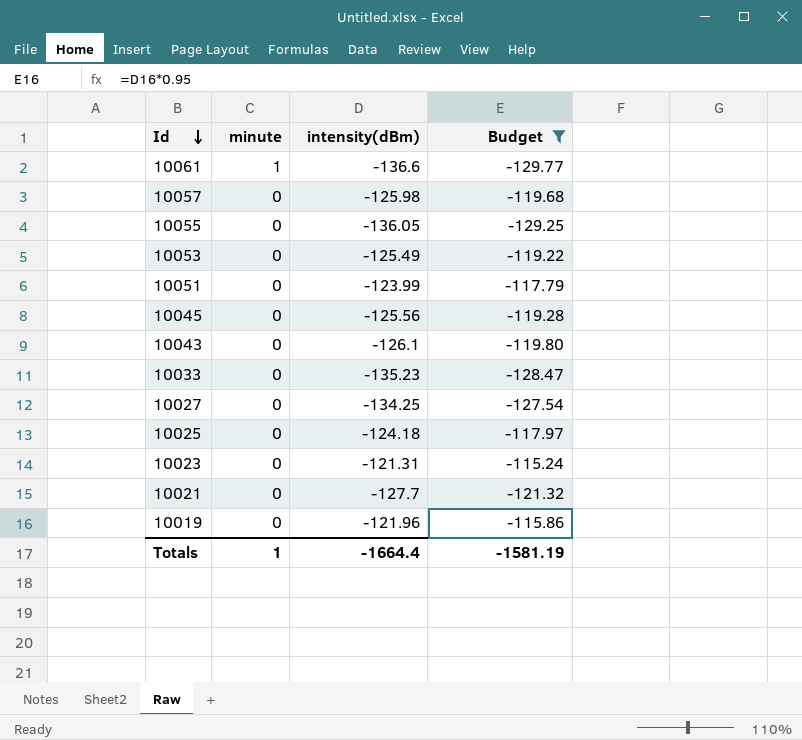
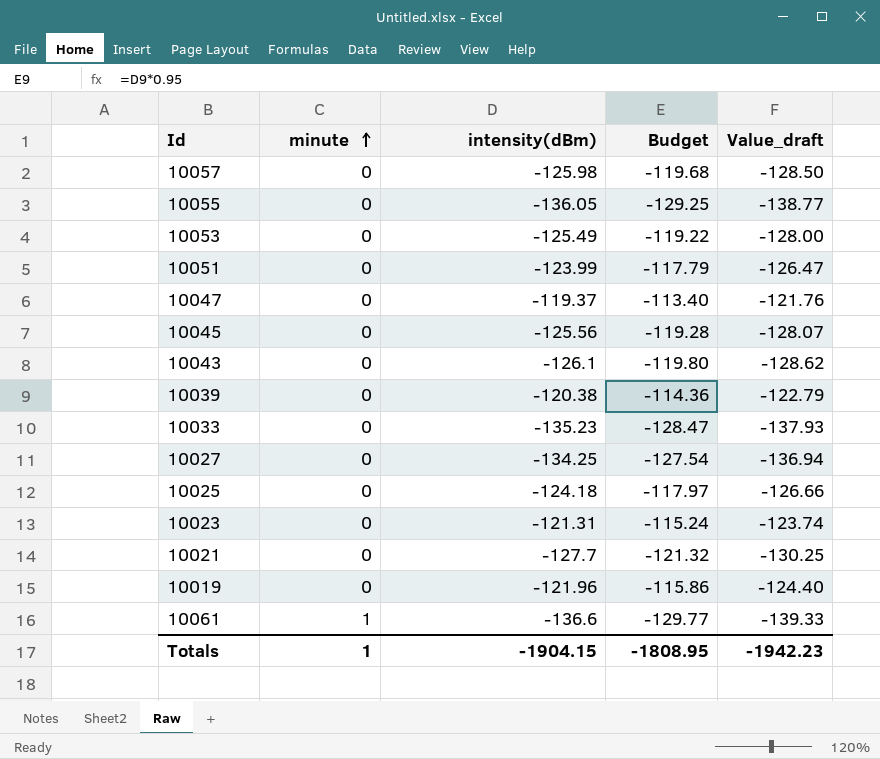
filter: Budget <= -115.24 -> none
row order: Id descending -> minute ascending
column Value_draft | formula: none -> [intensity(dBm)] * 1.02
Totals | intensity(dBm): -1664.4 -> -1904.15
Totals | Budget: -1581.19 -> -1808.95

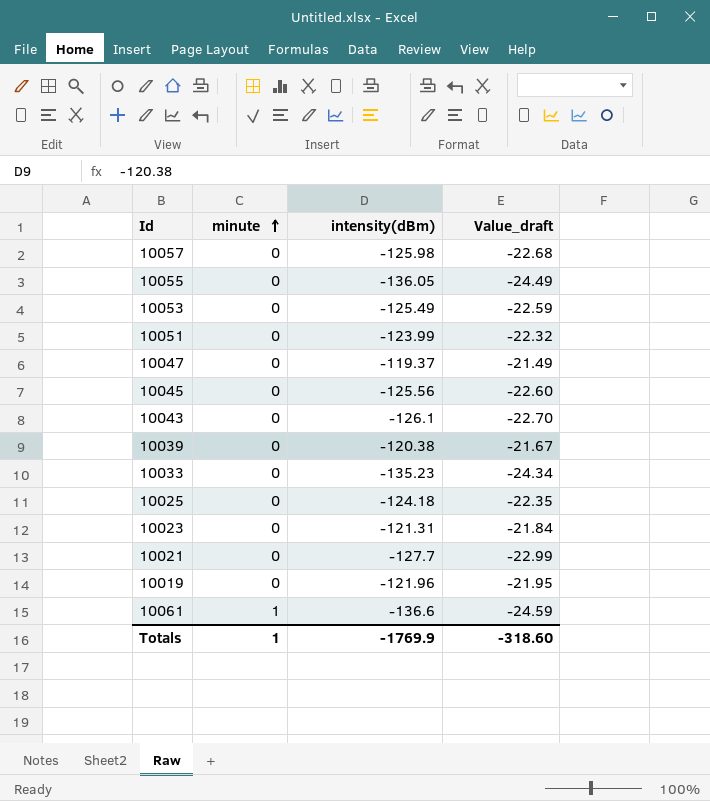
column Budget | formula: [intensity(dBm)] * 0.95 -> none
column Value_draft | formula: [intensity(dBm)] * 1.02 -> [intensity(dBm)] * 0.18
row 10027: 0 | -134.25 | -127.54 | -136.94 -> none
Totals | intensity(dBm): -1904.15 -> -1769.9
Totals | Value_draft: -1942.23 -> -318.60

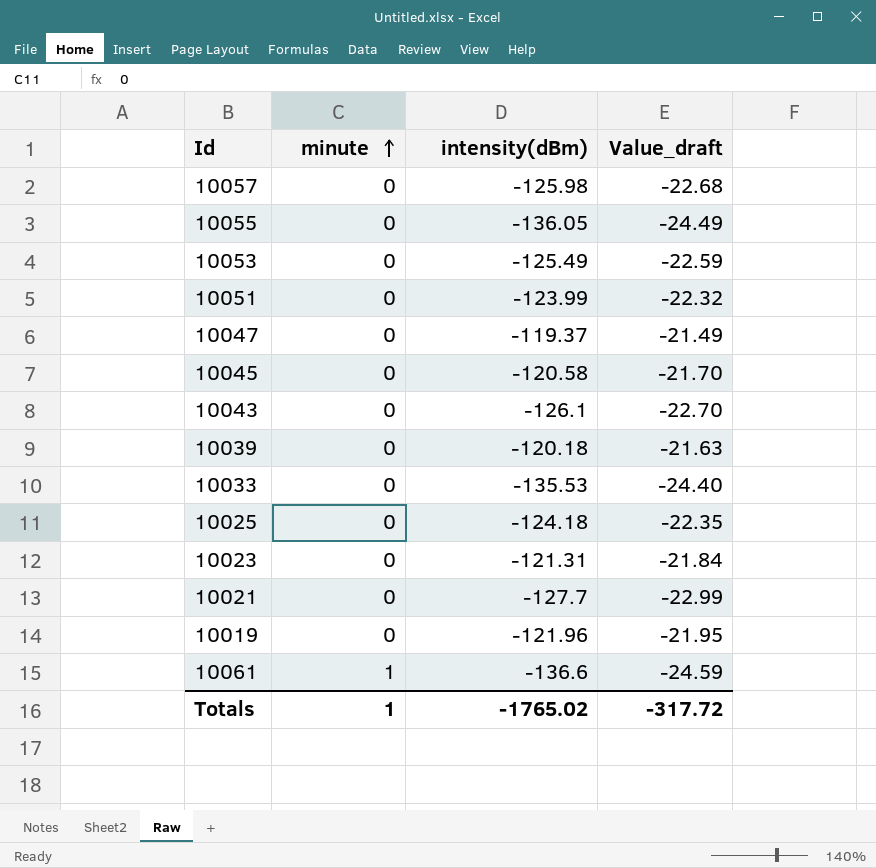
10045 | intensity(dBm): -125.56 -> -120.58
10045 | Value_draft: -22.60 -> -21.70
10039 | intensity(dBm): -120.38 -> -120.18
10039 | Value_draft: -21.67 -> -21.63
10033 | intensity(dBm): -135.23 -> -135.53
10033 | Value_draft: -24.34 -> -24.40
Totals | intensity(dBm): -1769.9 -> -1765.02
Totals | Value_draft: -318.60 -> -317.72

